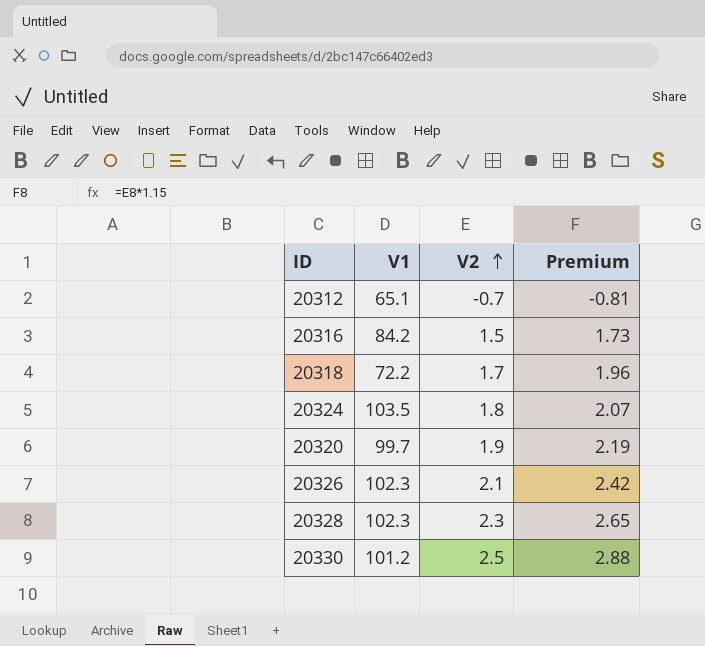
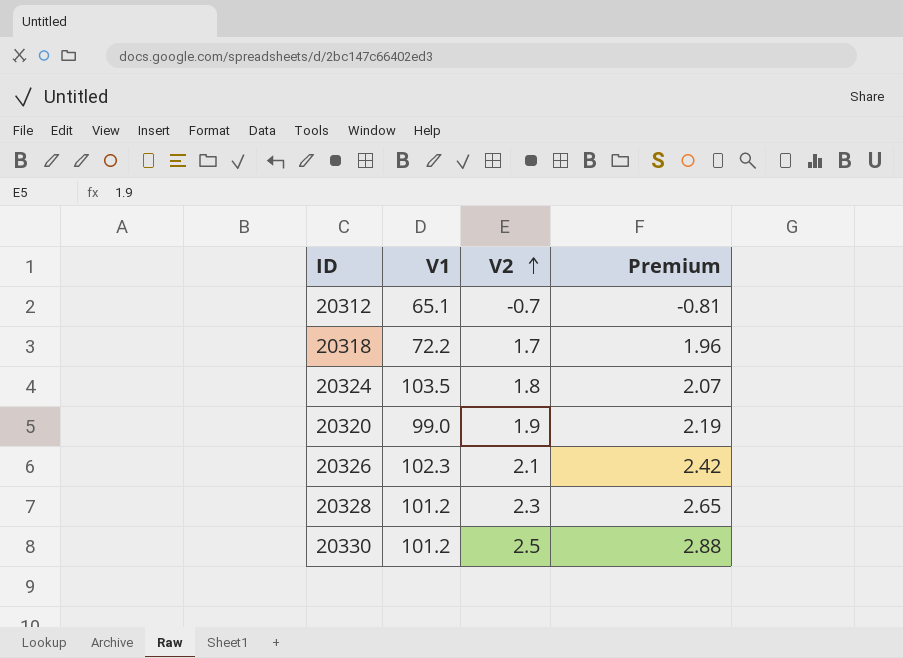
row 20316: 84.2 | 1.5 | 1.73 -> none
20320 | V1: 99.7 -> 99.0
20328 | V1: 102.3 -> 101.2

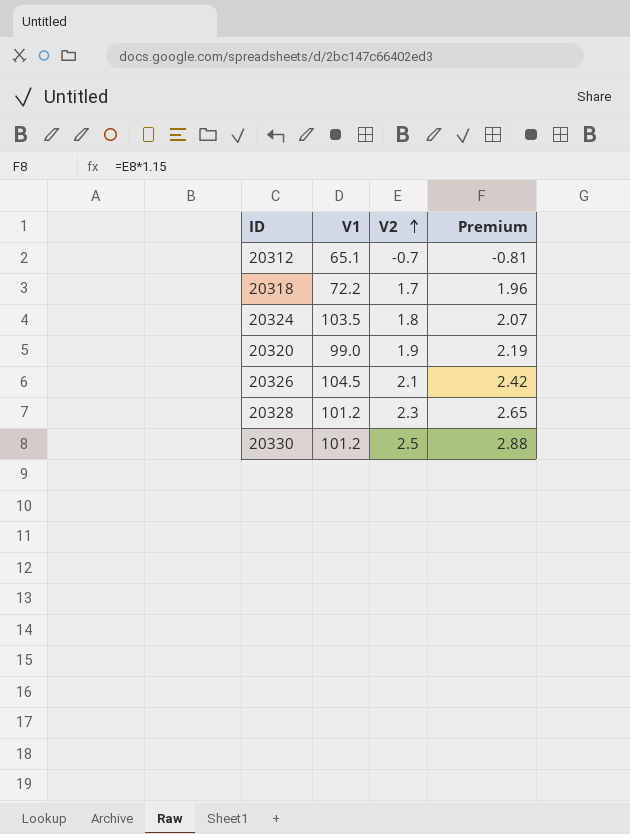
20326 | V1: 102.3 -> 104.5

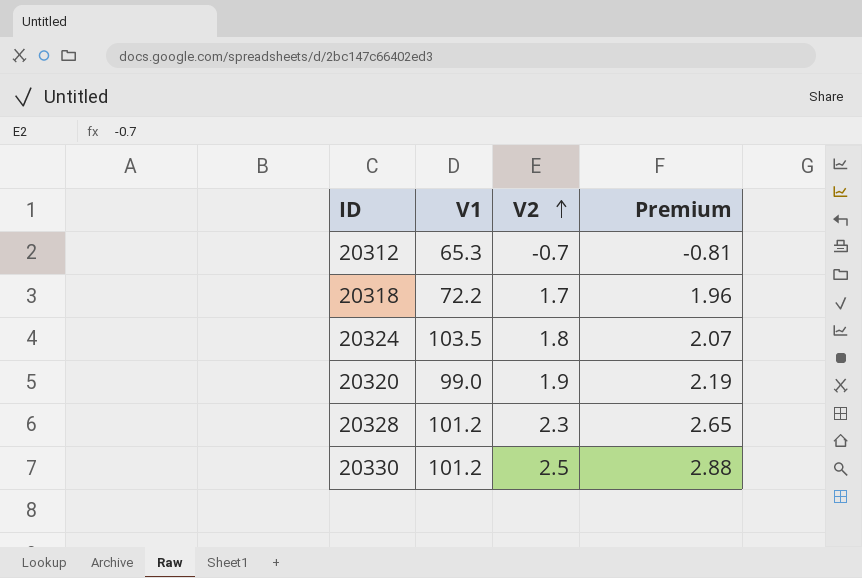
row 20326: 104.5 | 2.1 | 2.42 -> none
20312 | V1: 65.1 -> 65.3

